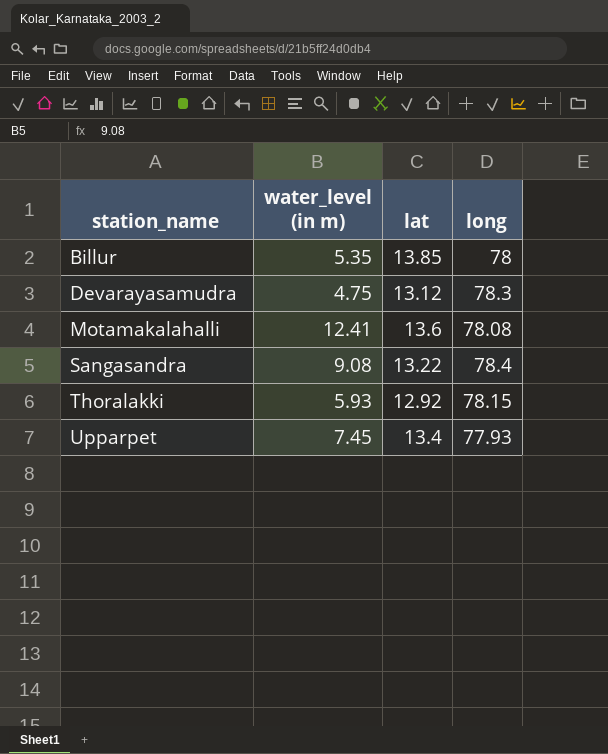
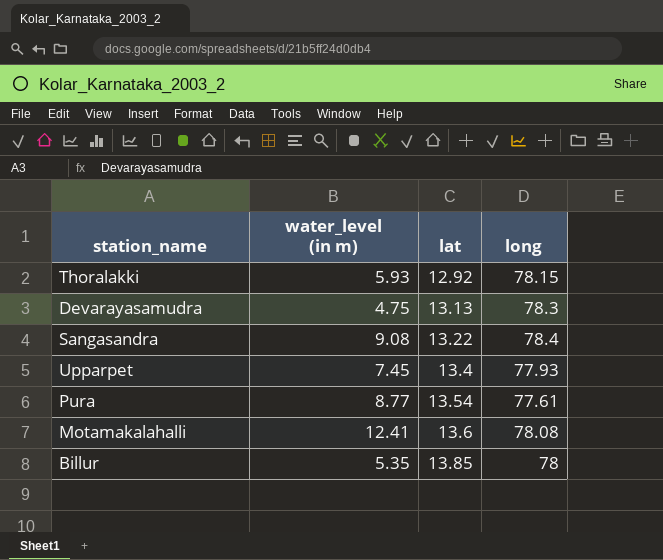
row order: station_name ascending -> lat ascending
Devarayasamudra | lat: 13.12 -> 13.13
row Pura: none -> 8.77 | 13.54 | 77.61

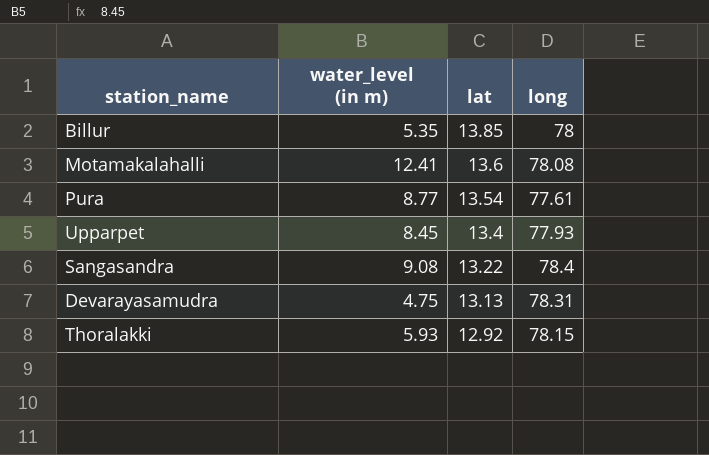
row order: lat ascending -> lat descending
Upparpet | water_level (in m): 7.45 -> 8.45
Devarayasamudra | long: 78.3 -> 78.31

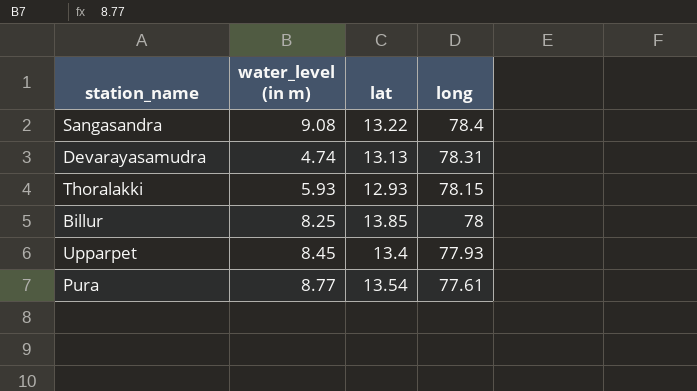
row order: lat descending -> long descending
row Motamakalahalli: 12.41 | 13.6 | 78.08 -> none
Devarayasamudra | water_level (in m): 4.75 -> 4.74
Thoralakki | lat: 12.92 -> 12.93
Billur | water_level (in m): 5.35 -> 8.25

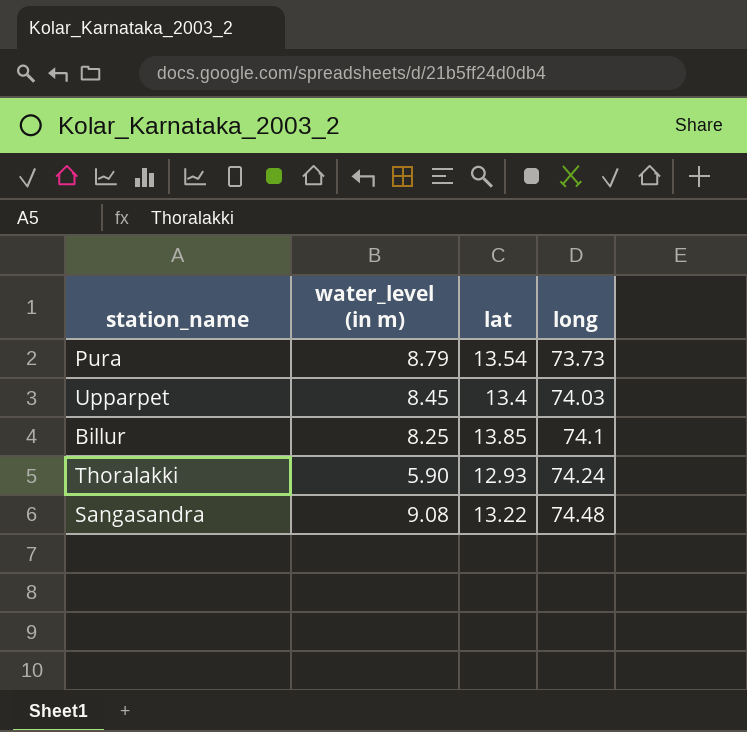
row order: long descending -> long ascending
row Devarayasamudra: 4.74 | 13.13 | 78.31 -> none
Pura | water_level (in m): 8.77 -> 8.79
Pura | long: 77.61 -> 73.73
Upparpet | long: 77.93 -> 74.03
Billur | long: 78 -> 74.1
Thoralakki | water_level (in m): 5.93 -> 5.90
Thoralakki | long: 78.15 -> 74.24
Sangasandra | long: 78.4 -> 74.48

